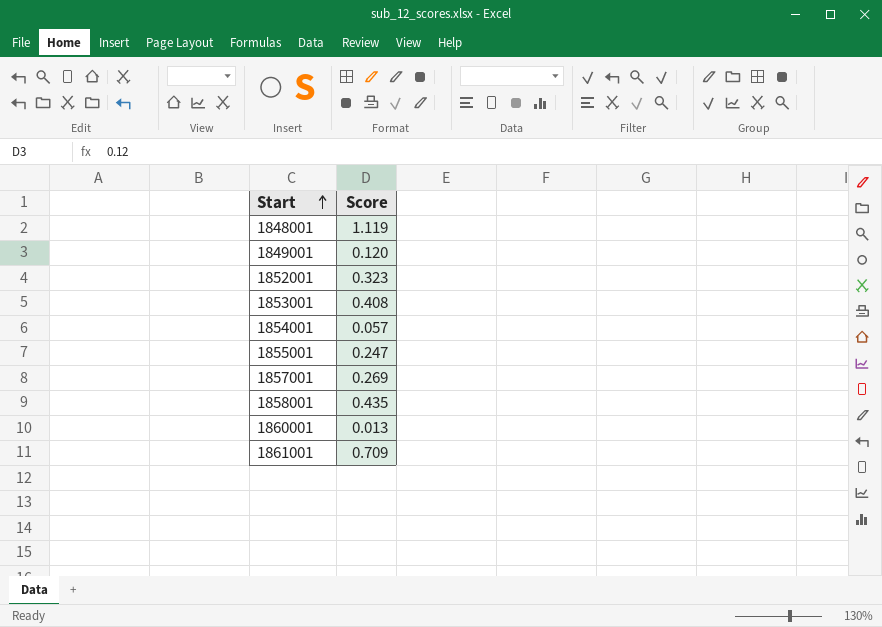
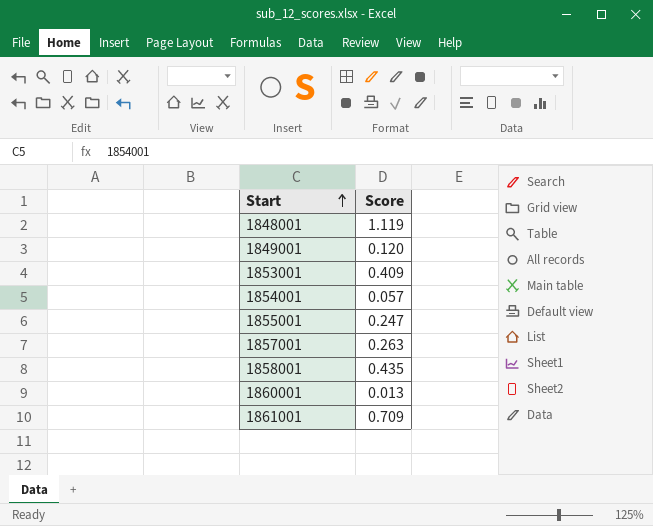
row 1852001: 0.323 -> none
1853001 | Score: 0.408 -> 0.409
1857001 | Score: 0.269 -> 0.263

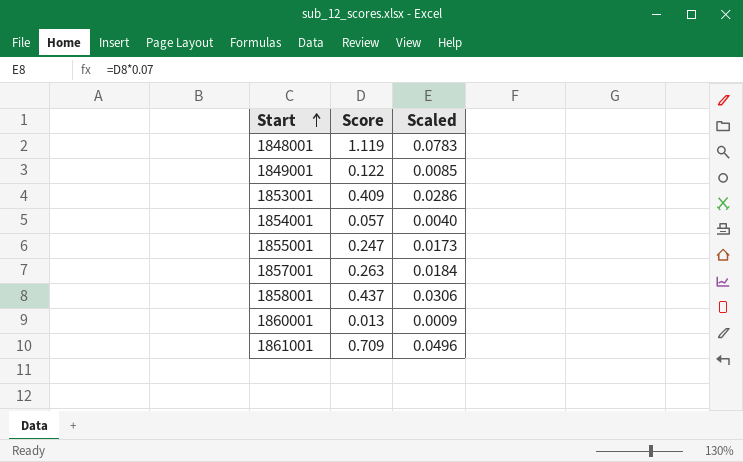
column Scaled | formula: none -> [Score] * 0.07
1849001 | Score: 0.120 -> 0.122
1858001 | Score: 0.435 -> 0.437

